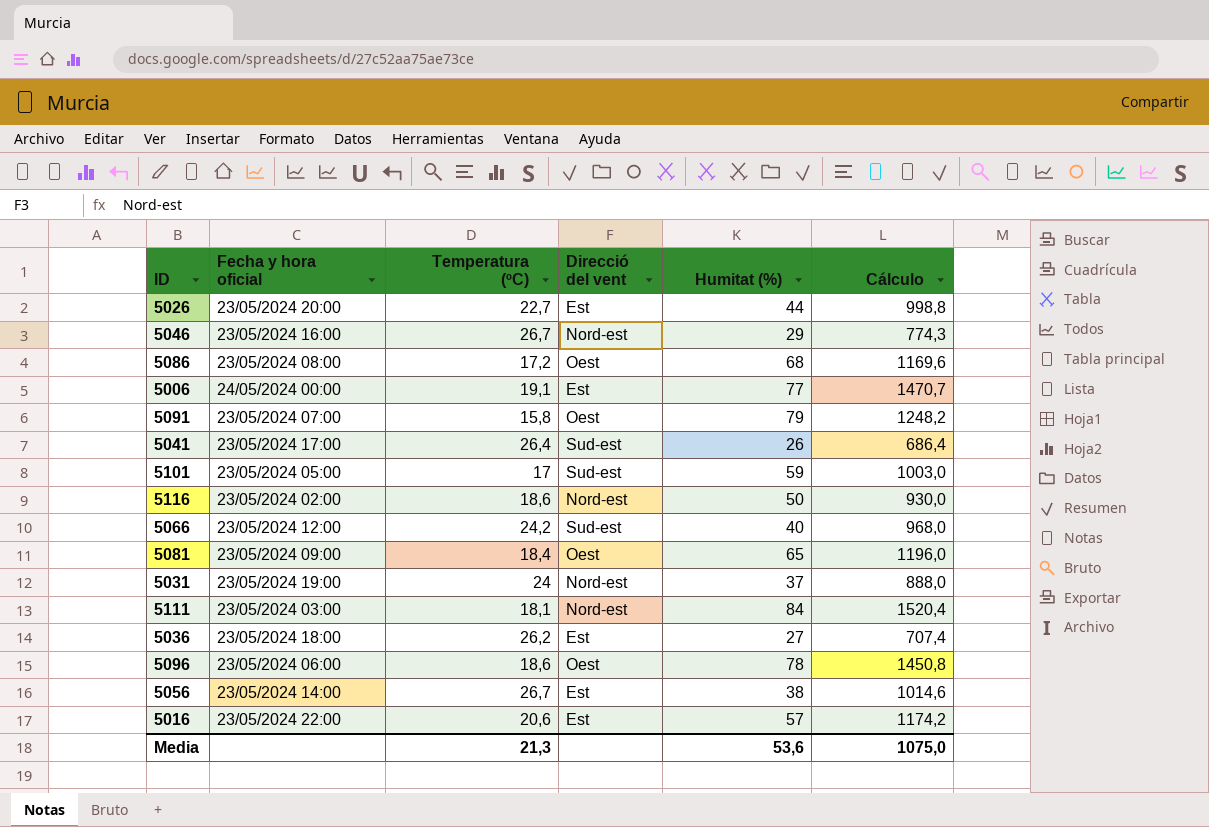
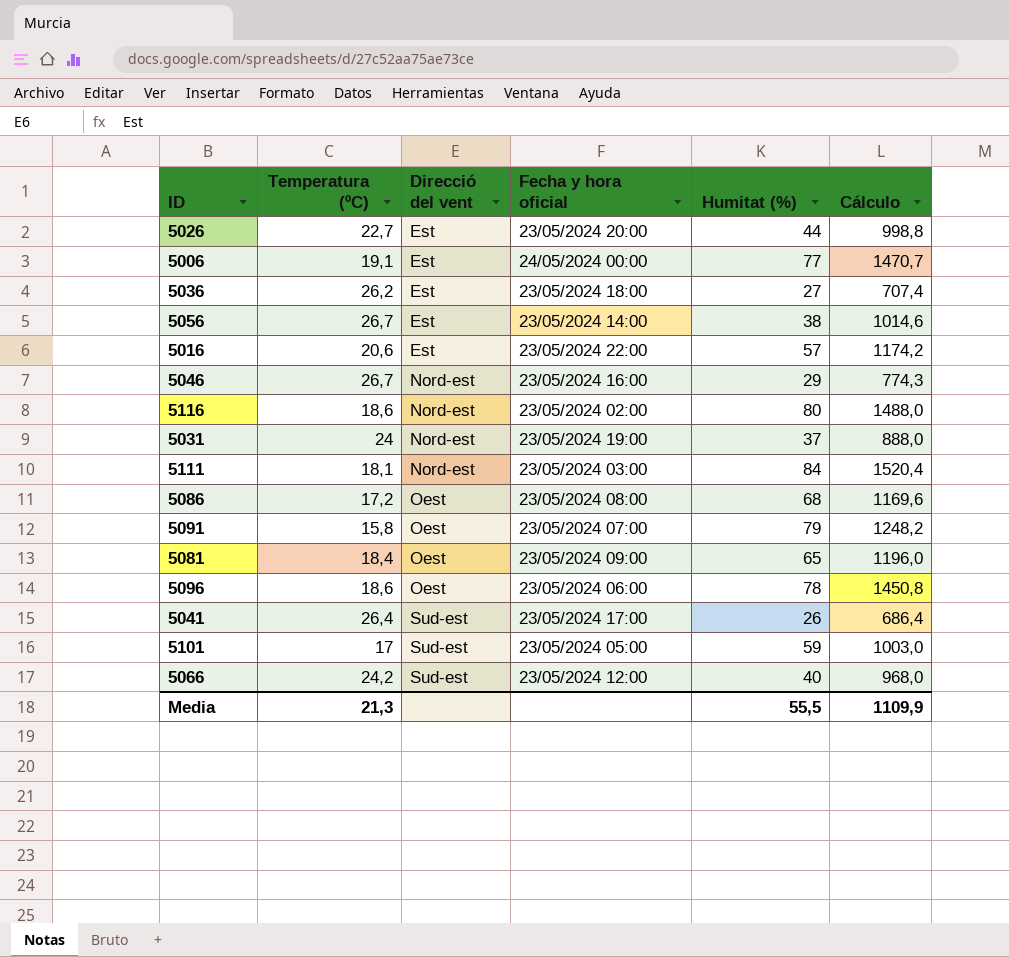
row order: none -> Direcció del vent ascending
column Fecha y hora oficial | position: 2 -> 4
5116 | Humitat (%): 50 -> 80
5116 | Cálculo: 930,0 -> 1488,0
Media | Humitat (%): 53,6 -> 55,5
Media | Cálculo: 1075,0 -> 1109,9

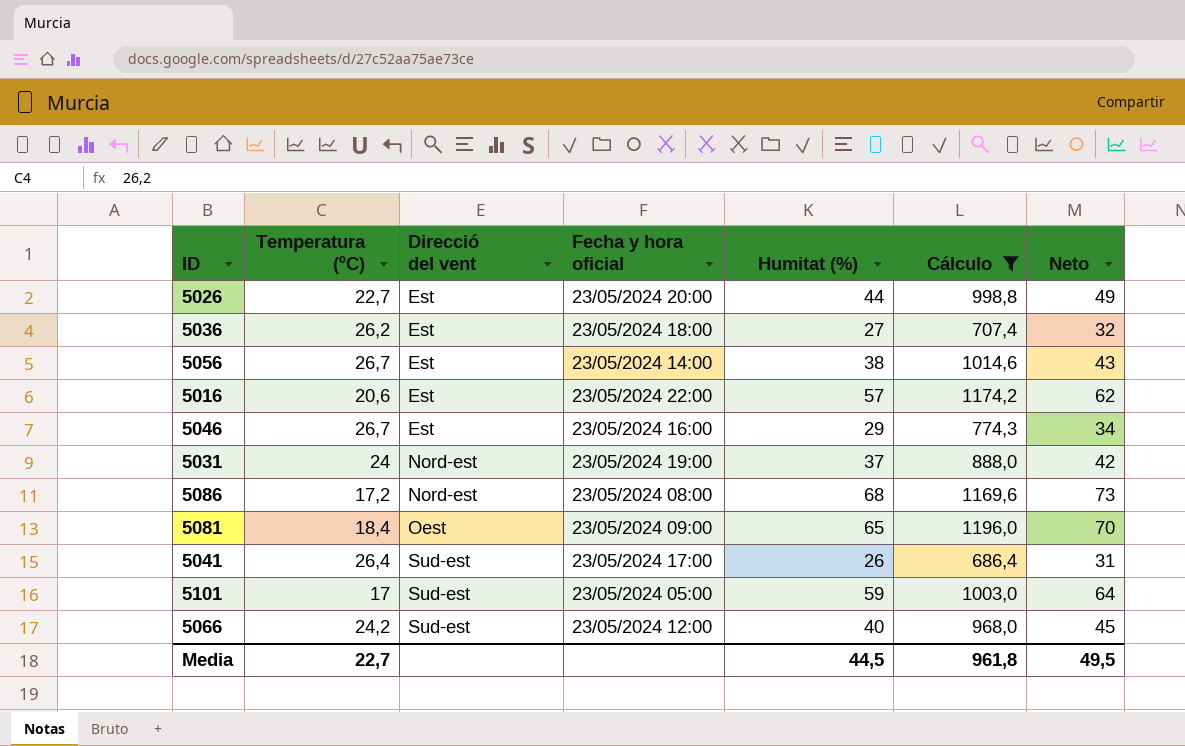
filter: none -> Cálculo <= 1196,0
column Neto | formula: none -> [Humitat (%)] + 5
5046 | Direcció del vent: Nord-est -> Est
5086 | Direcció del vent: Oest -> Nord-est
Media | Temperatura (ºC): 21,3 -> 22,7
Media | Humitat (%): 55,5 -> 44,5
Media | Cálculo: 1109,9 -> 961,8

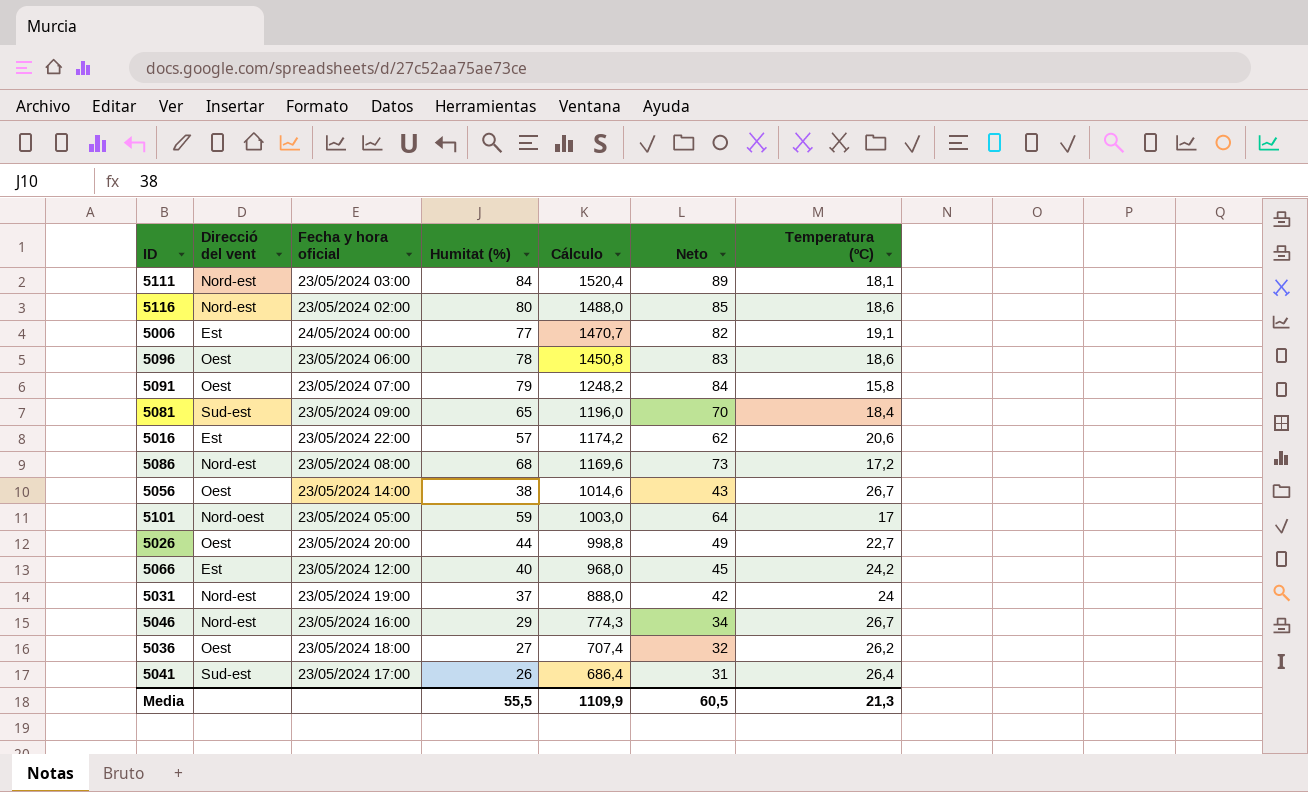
filter: Cálculo <= 1196,0 -> none
row order: Direcció del vent ascending -> Cálculo descending
column Temperatura (ºC) | position: 2 -> 7
5081 | Direcció del vent: Oest -> Sud-est
5056 | Direcció del vent: Est -> Oest
5101 | Direcció del vent: Sud-est -> Nord-oest
5026 | Direcció del vent: Est -> Oest
5066 | Direcció del vent: Sud-est -> Est
5046 | Direcció del vent: Est -> Nord-est
5036 | Direcció del vent: Est -> Oest
Media | Humitat (%): 44,5 -> 55,5
Media | Cálculo: 961,8 -> 1109,9
Media | Neto: 49,5 -> 60,5
Media | Temperatura (ºC): 22,7 -> 21,3

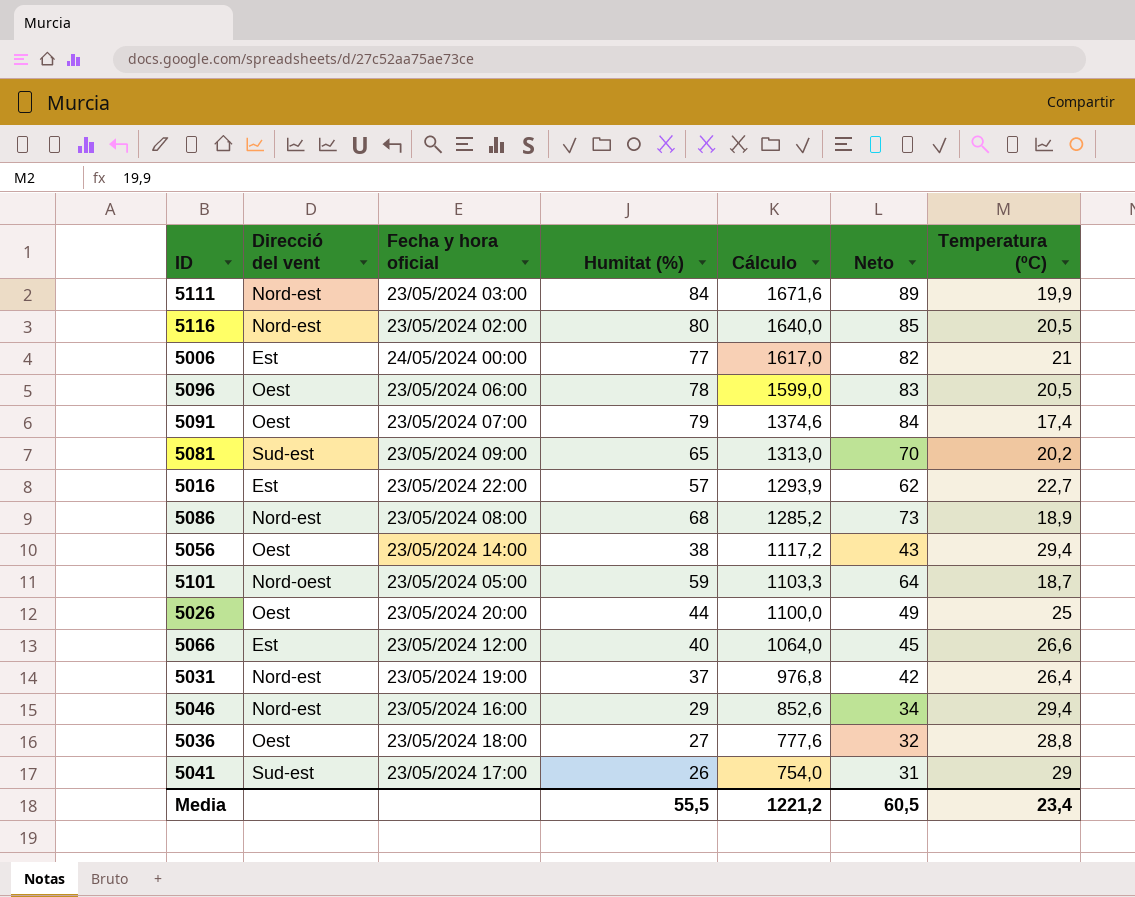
5111 | Cálculo: 1520,4 -> 1671,6
5111 | Temperatura (ºC): 18,1 -> 19,9
5116 | Cálculo: 1488,0 -> 1640,0
5116 | Temperatura (ºC): 18,6 -> 20,5
5006 | Cálculo: 1470,7 -> 1617,0
5006 | Temperatura (ºC): 19,1 -> 21
5096 | Cálculo: 1450,8 -> 1599,0
5096 | Temperatura (ºC): 18,6 -> 20,5
5091 | Cálculo: 1248,2 -> 1374,6
5091 | Temperatura (ºC): 15,8 -> 17,4
5081 | Cálculo: 1196,0 -> 1313,0
5081 | Temperatura (ºC): 18,4 -> 20,2
5016 | Cálculo: 1174,2 -> 1293,9
5016 | Temperatura (ºC): 20,6 -> 22,7
5086 | Cálculo: 1169,6 -> 1285,2
5086 | Temperatura (ºC): 17,2 -> 18,9
5056 | Cálculo: 1014,6 -> 1117,2
5056 | Temperatura (ºC): 26,7 -> 29,4
5101 | Cálculo: 1003,0 -> 1103,3
5101 | Temperatura (ºC): 17 -> 18,7
5026 | Cálculo: 998,8 -> 1100,0
5026 | Temperatura (ºC): 22,7 -> 25
5066 | Cálculo: 968,0 -> 1064,0
5066 | Temperatura (ºC): 24,2 -> 26,6
5031 | Cálculo: 888,0 -> 976,8
5031 | Temperatura (ºC): 24 -> 26,4
5046 | Cálculo: 774,3 -> 852,6
5046 | Temperatura (ºC): 26,7 -> 29,4
5036 | Cálculo: 707,4 -> 777,6
5036 | Temperatura (ºC): 26,2 -> 28,8
5041 | Cálculo: 686,4 -> 754,0
5041 | Temperatura (ºC): 26,4 -> 29
Media | Cálculo: 1109,9 -> 1221,2
Media | Temperatura (ºC): 21,3 -> 23,4

